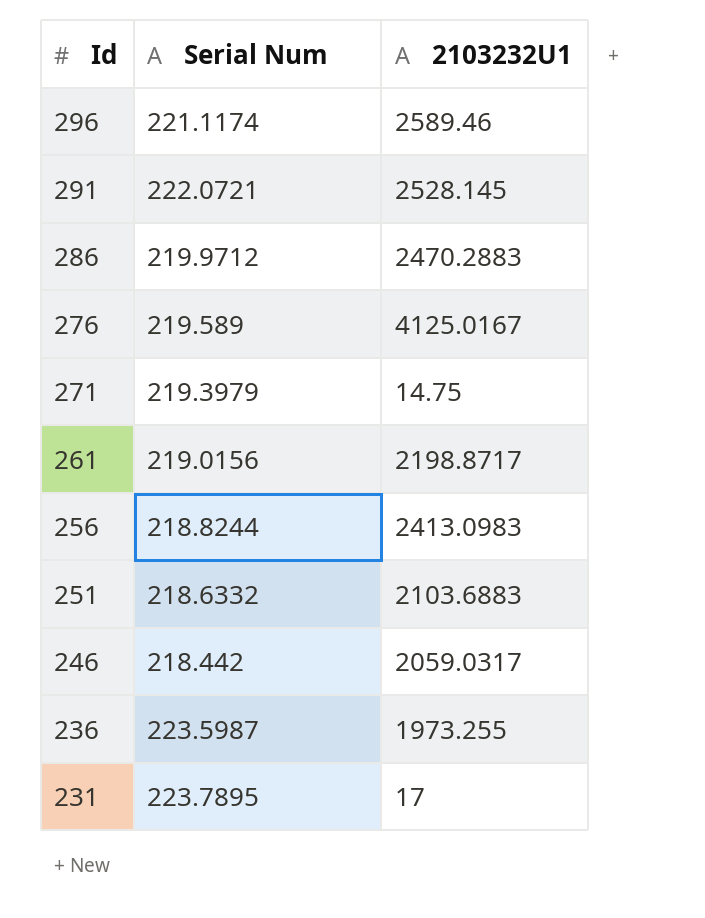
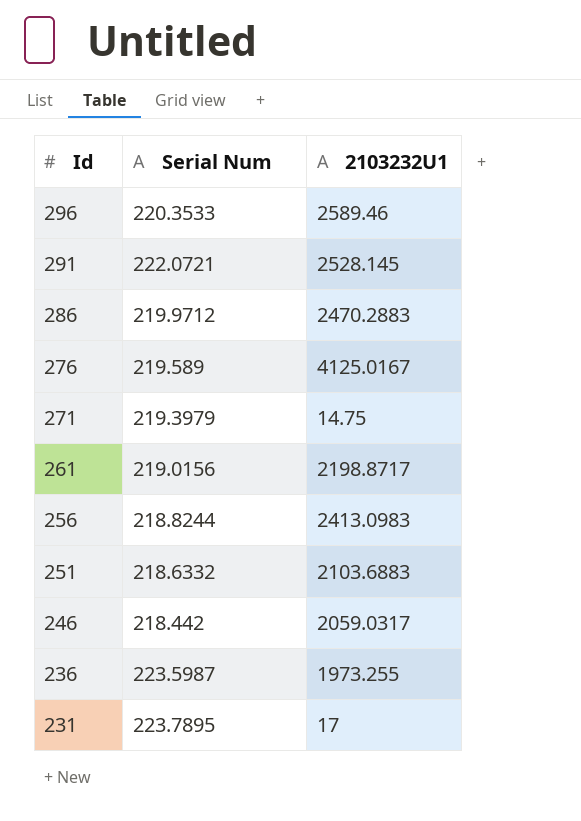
296 | Serial Num: 221.1174 -> 220.3533

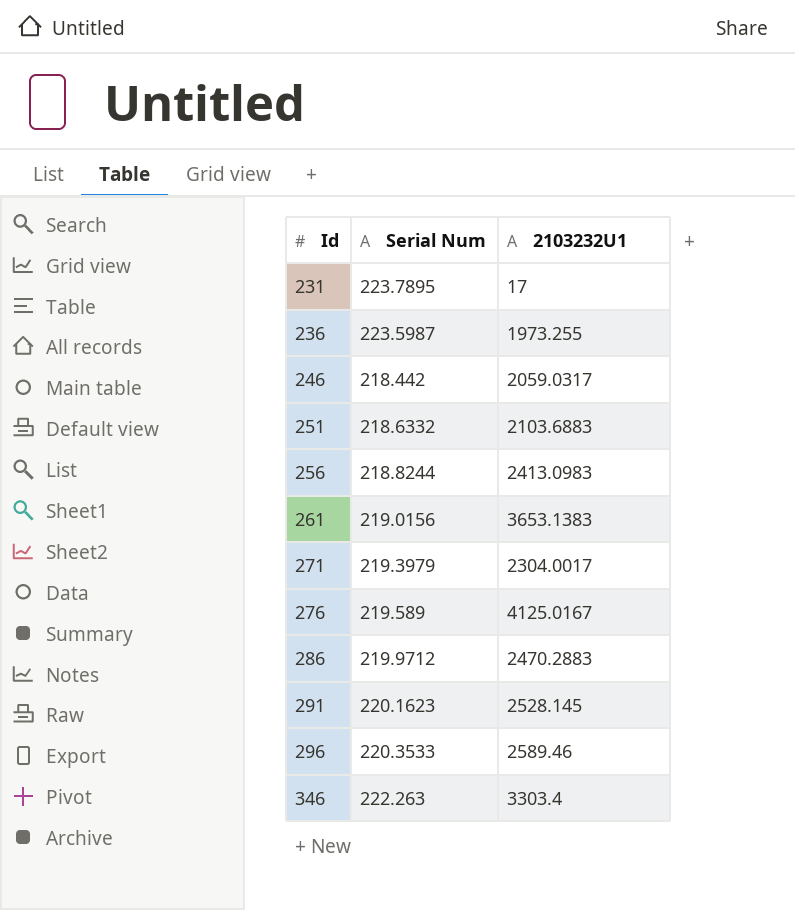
row order: Id descending -> Id ascending
261 | 2103232U1: 2198.8717 -> 3653.1383
271 | 2103232U1: 14.75 -> 2304.0017
291 | Serial Num: 222.0721 -> 220.1623
row 346: none -> 222.263 | 3303.4

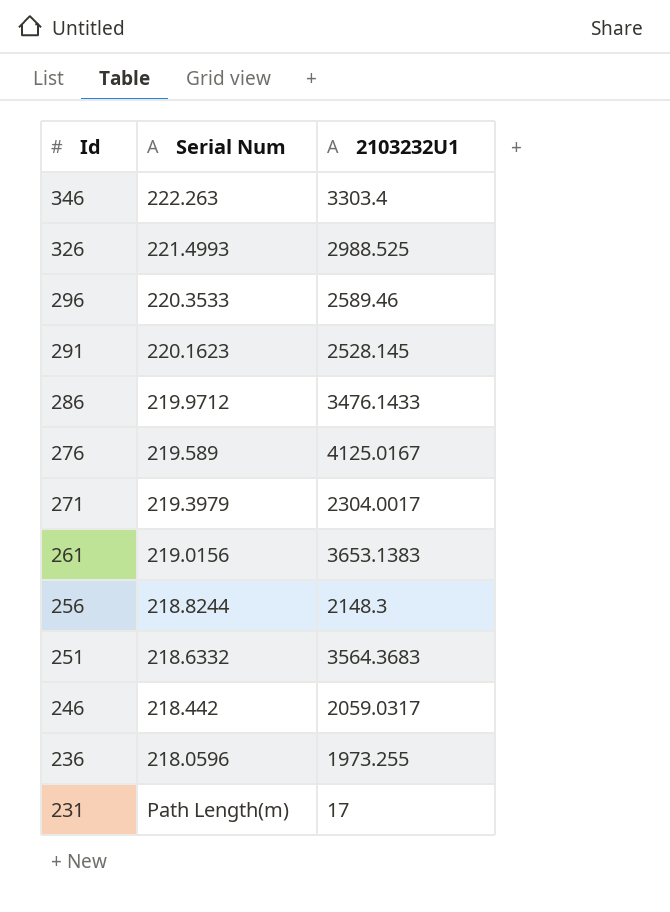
row order: Id ascending -> Id descending
row 326: none -> 221.4993 | 2988.525
286 | 2103232U1: 2470.2883 -> 3476.1433
256 | 2103232U1: 2413.0983 -> 2148.3
251 | 2103232U1: 2103.6883 -> 3564.3683
236 | Serial Num: 223.5987 -> 218.0596
231 | Serial Num: 223.7895 -> Path Length(m)

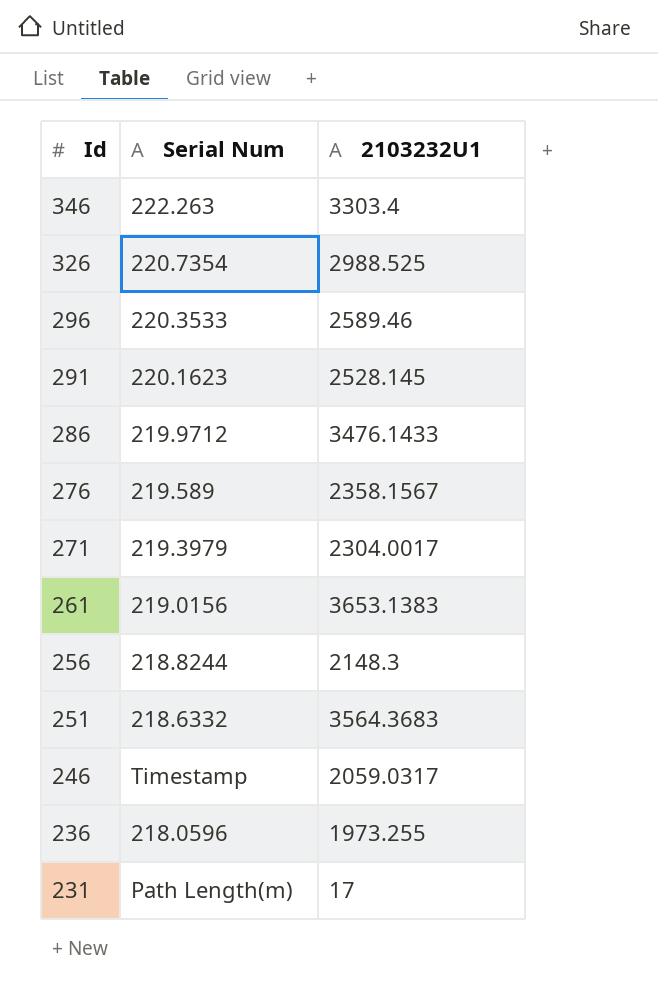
326 | Serial Num: 221.4993 -> 220.7354
276 | 2103232U1: 4125.0167 -> 2358.1567
246 | Serial Num: 218.442 -> Timestamp

